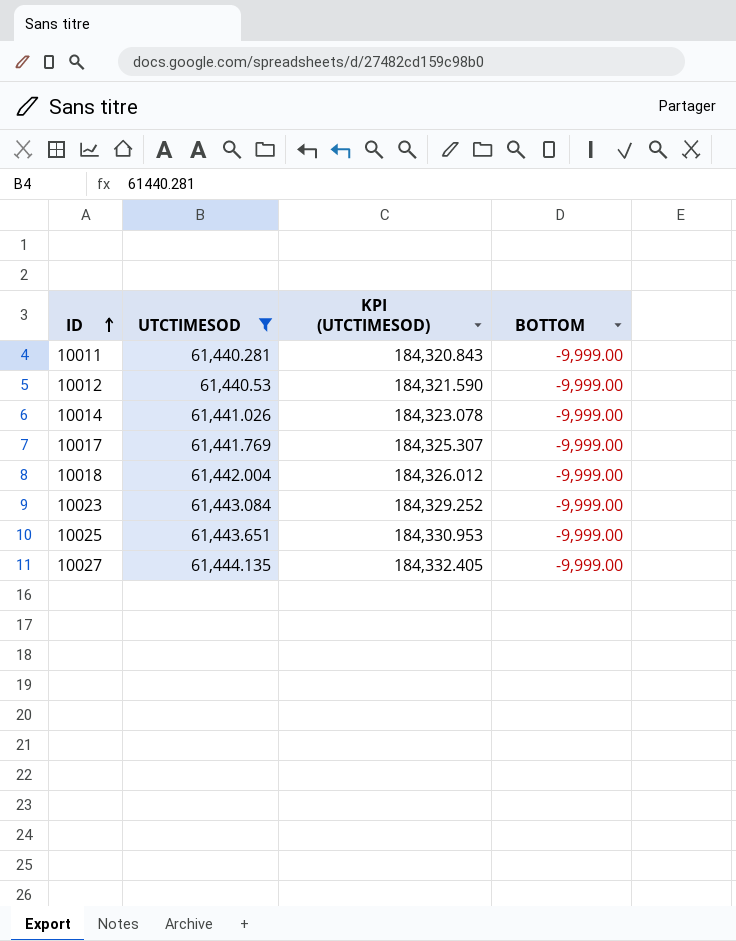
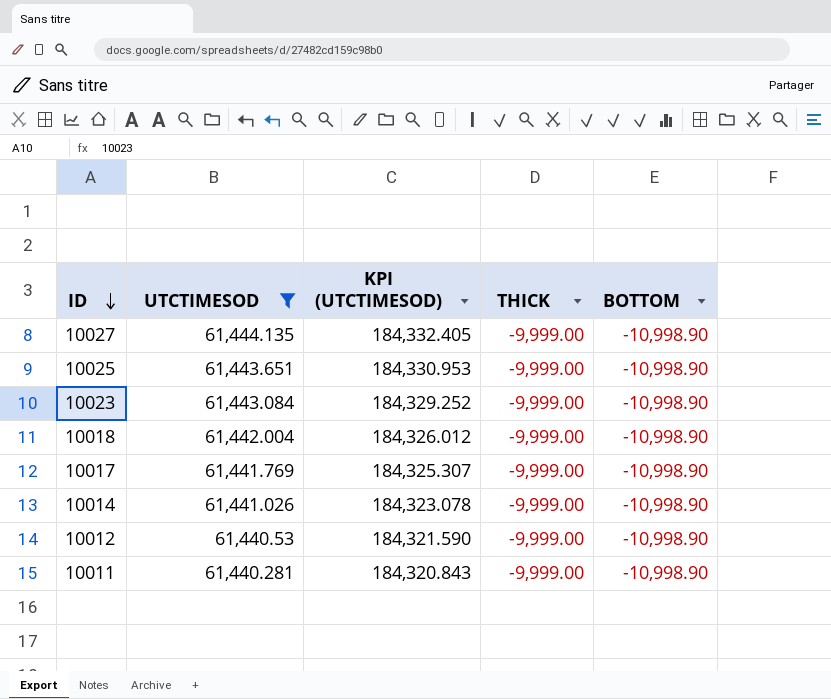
row order: ID ascending -> ID descending
column THICK | position: none -> 4
10027 | BOTTOM: -9,999.00 -> -10,998.90
10025 | BOTTOM: -9,999.00 -> -10,998.90
10023 | BOTTOM: -9,999.00 -> -10,998.90
10018 | BOTTOM: -9,999.00 -> -10,998.90
10017 | BOTTOM: -9,999.00 -> -10,998.90
10014 | BOTTOM: -9,999.00 -> -10,998.90
10012 | BOTTOM: -9,999.00 -> -10,998.90
10011 | BOTTOM: -9,999.00 -> -10,998.90

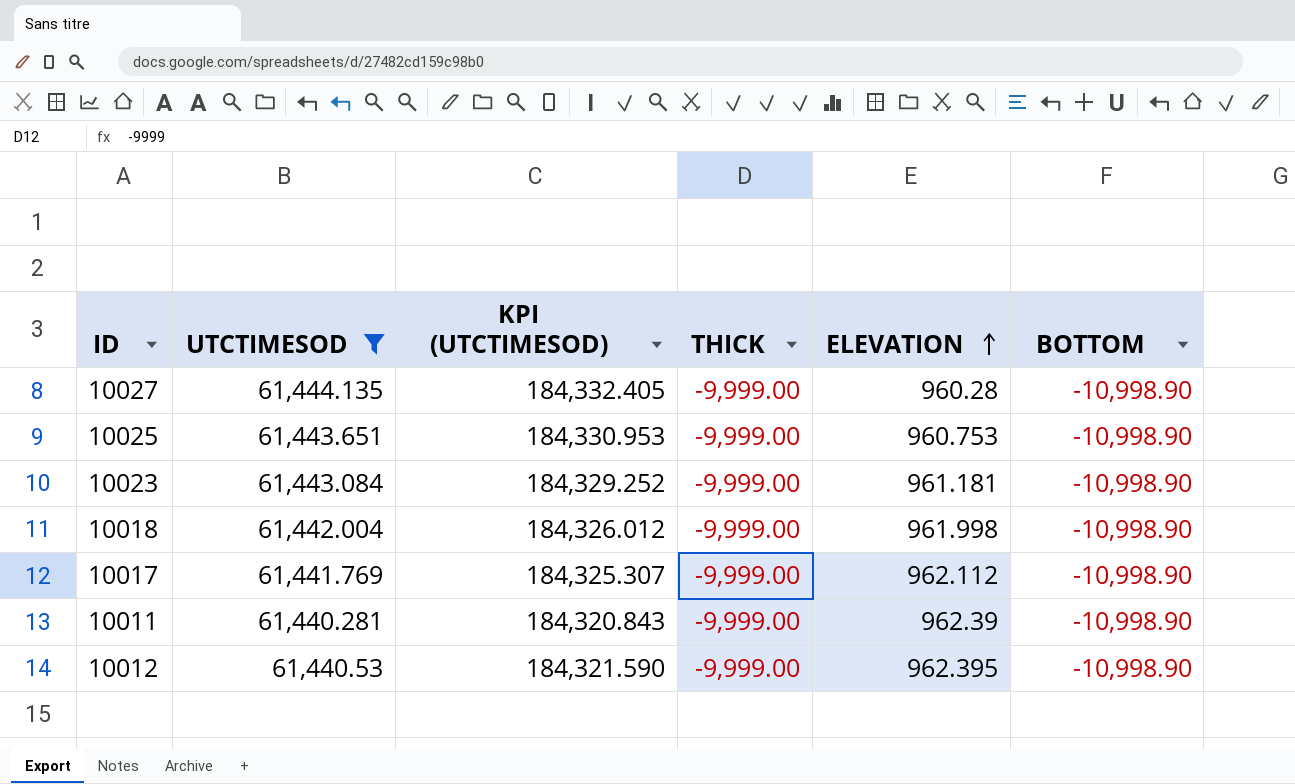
row order: ID descending -> ELEVATION ascending
column ELEVATION | position: none -> 5
row 10014: 61,441.026 | 184,323.078 | -9,999.00 | -10,998.90 -> none

